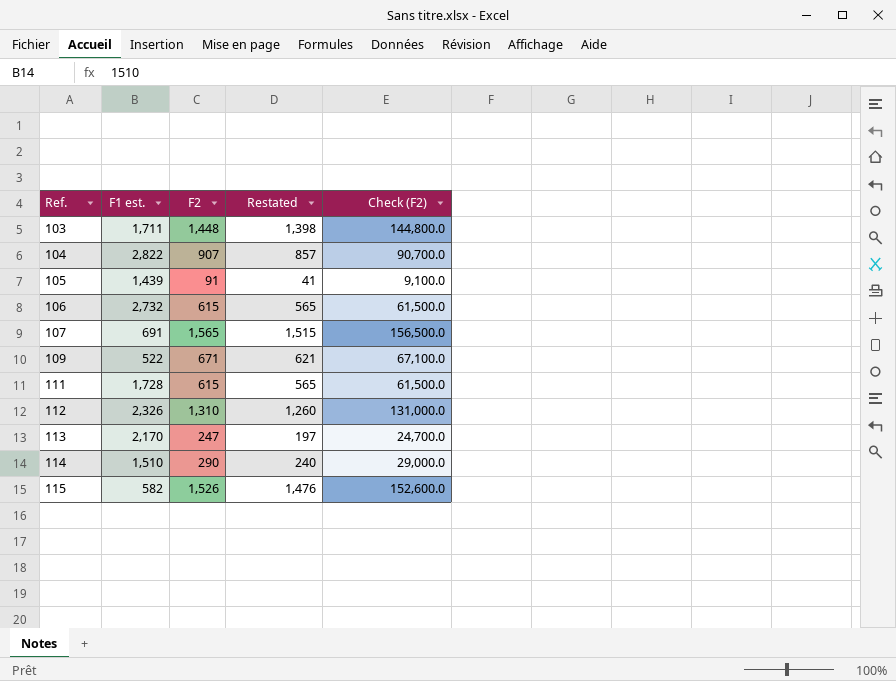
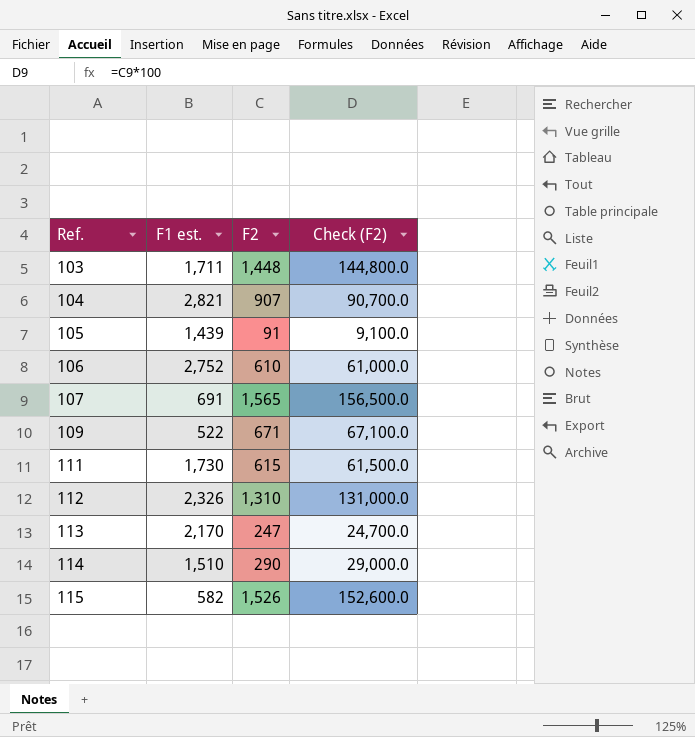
column Restated | formula: [F2] - 50 -> none
104 | F1 est.: 2,822 -> 2,821
106 | F1 est.: 2,732 -> 2,752
106 | F2: 615 -> 610
106 | Check (F2): 61,500.0 -> 61,000.0
111 | F1 est.: 1,728 -> 1,730

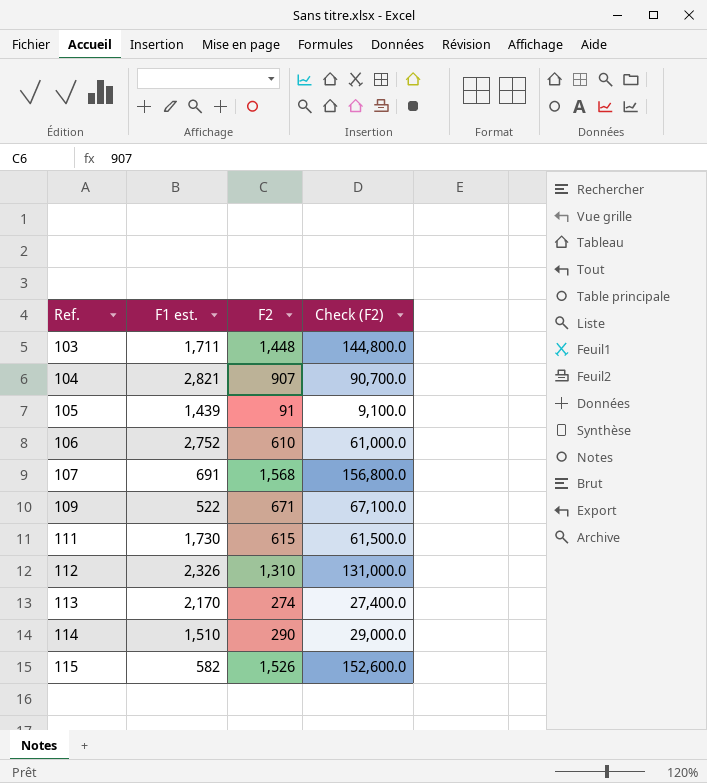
107 | F2: 1,565 -> 1,568
107 | Check (F2): 156,500.0 -> 156,800.0
113 | F2: 247 -> 274
113 | Check (F2): 24,700.0 -> 27,400.0

